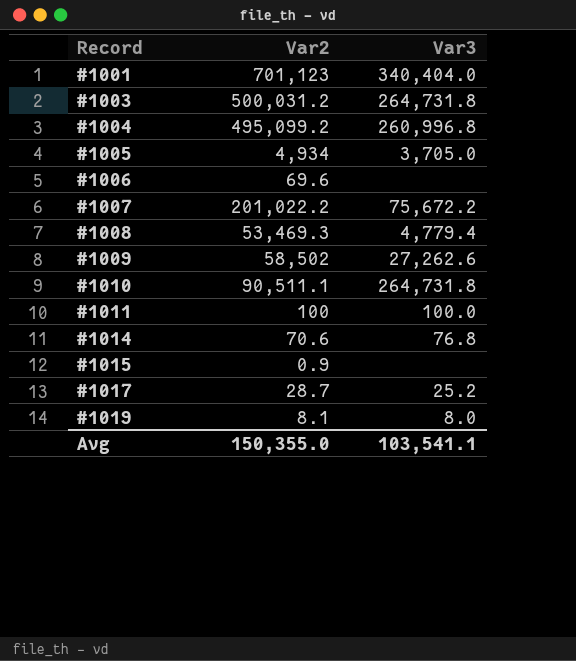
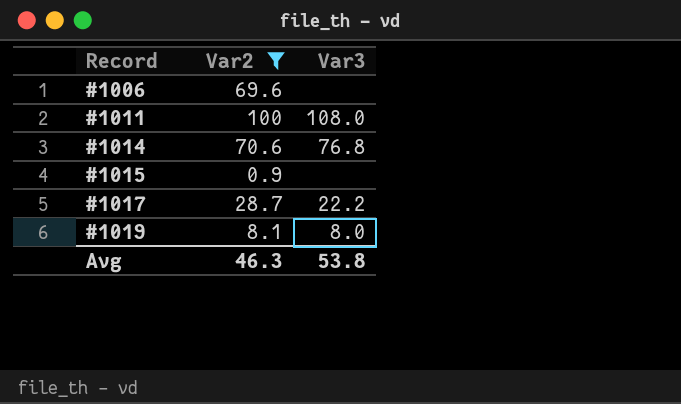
filter: none -> Var2 <= 100
#1011 | Var3: 100.0 -> 108.0
#1017 | Var3: 25.2 -> 22.2
Avg | Var2: 150,355.0 -> 46.3
Avg | Var3: 103,541.1 -> 53.8

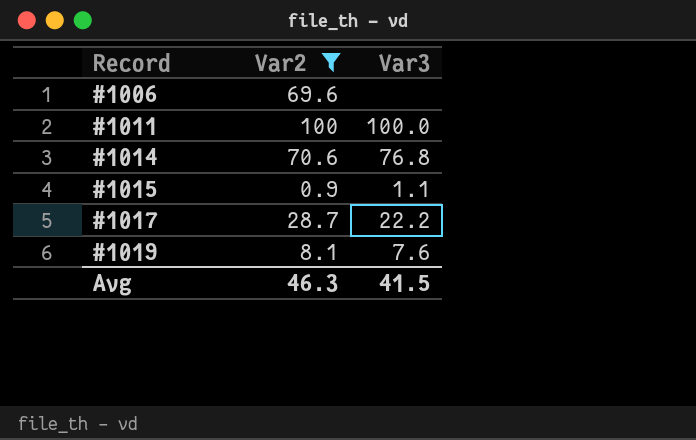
#1011 | Var3: 108.0 -> 100.0
#1015 | Var3: none -> 1.1
#1019 | Var3: 8.0 -> 7.6
Avg | Var3: 53.8 -> 41.5

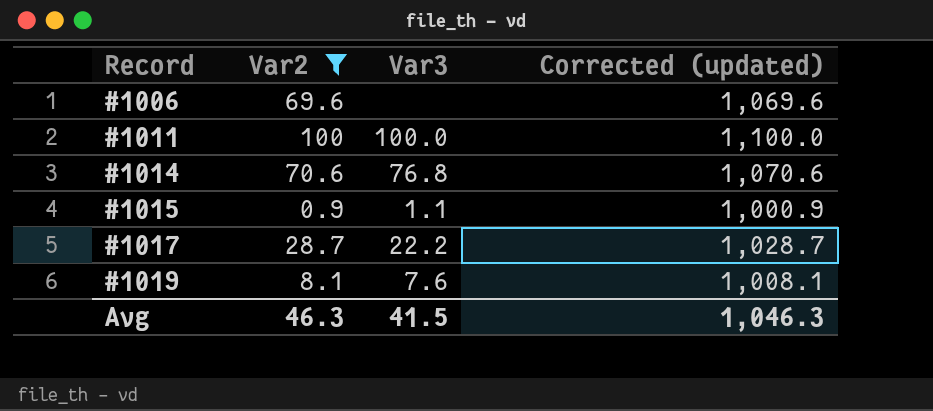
column Corrected (updated) | formula: none -> [Var2] + 1000

